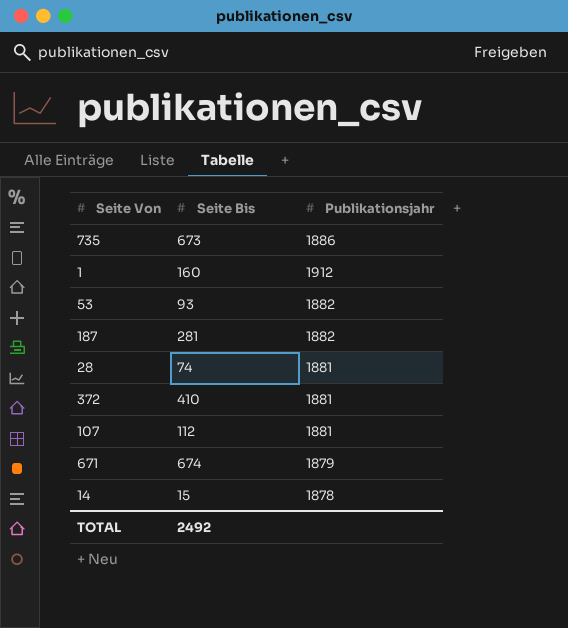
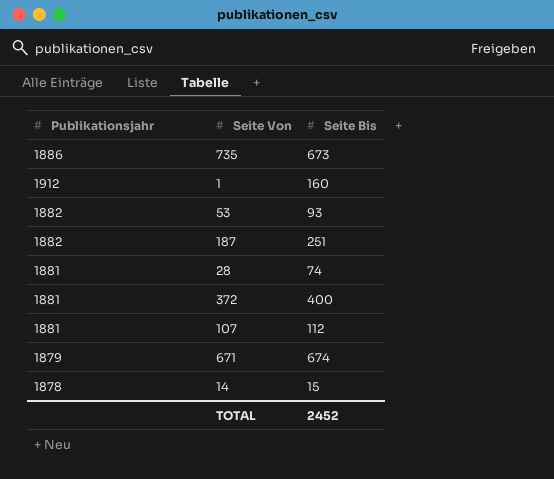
column Publikationsjahr | position: 3 -> 1
187 | Seite Bis: 281 -> 251
372 | Seite Bis: 410 -> 400
TOTAL | Seite Bis: 2492 -> 2452

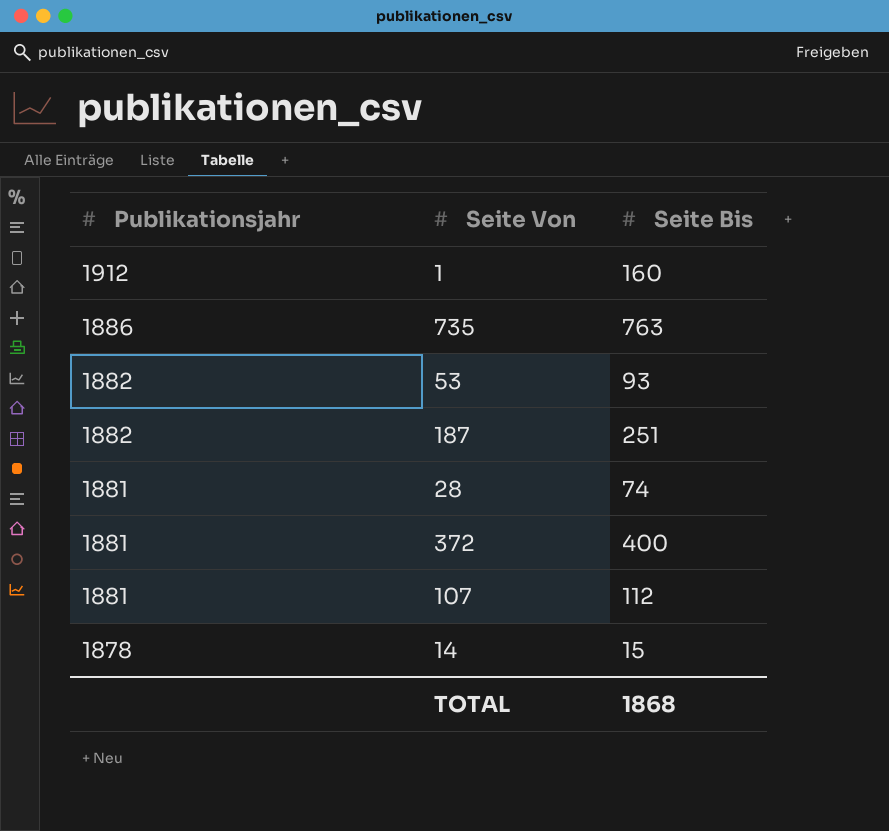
row order: none -> Publikationsjahr descending
row 671: 1879 | 674 -> none
735 | Seite Bis: 673 -> 763
TOTAL | Seite Bis: 2452 -> 1868

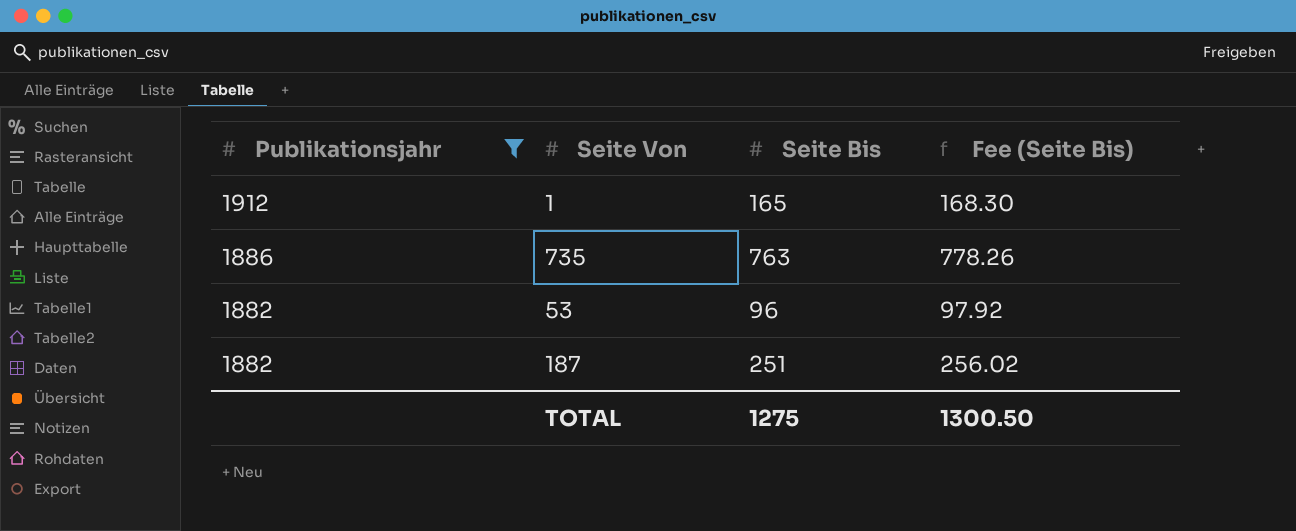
filter: none -> Publikationsjahr >= 1882
column Fee (Seite Bis) | formula: none -> [Seite Bis] * 1.02
1 | Seite Bis: 160 -> 165
53 | Seite Bis: 93 -> 96
TOTAL | Seite Bis: 1868 -> 1275

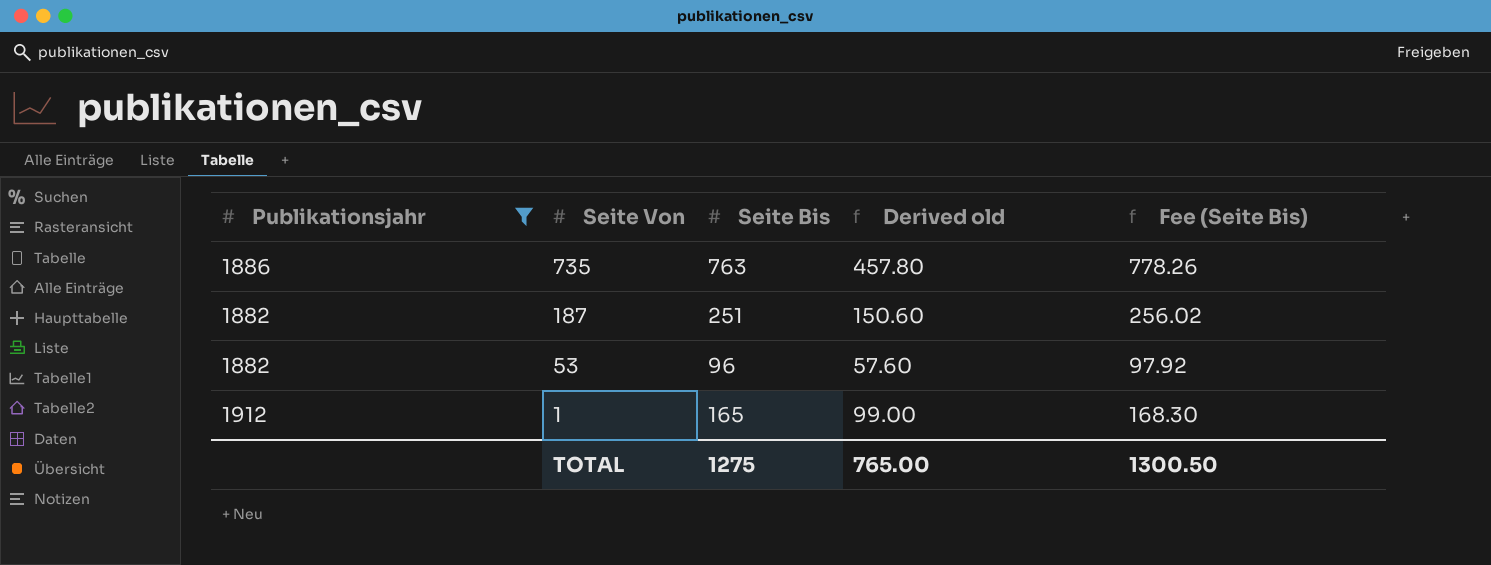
row order: Publikationsjahr descending -> Seite Von descending
column Derived old | formula: none -> [Seite Bis] * 0.6

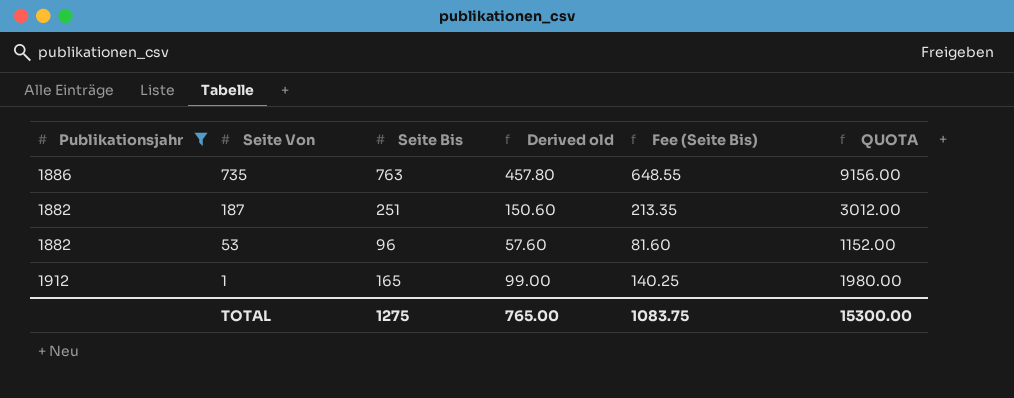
column Fee (Seite Bis) | formula: [Seite Bis] * 1.02 -> [Seite Bis] * 0.85
column QUOTA | formula: none -> [Seite Bis] * 12
TOTAL | Fee (Seite Bis): 1300.50 -> 1083.75

